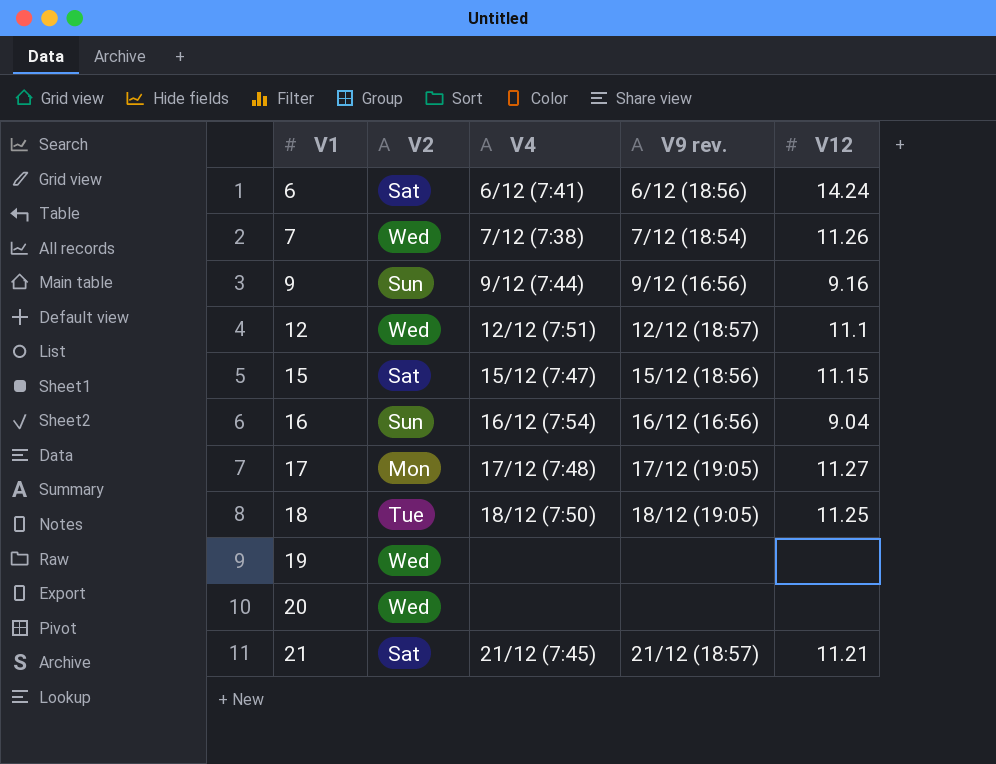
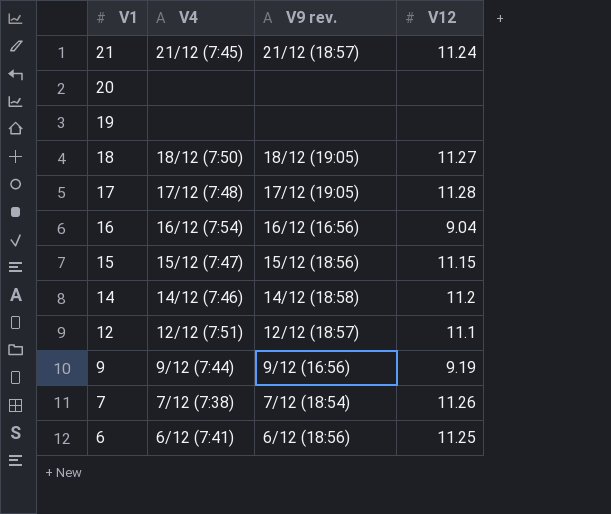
row order: V1 ascending -> V1 descending
column V2 | position: 2 -> none
21 | V12: 11.21 -> 11.24
18 | V12: 11.25 -> 11.27
17 | V12: 11.27 -> 11.28
row 14: none -> 14/12 (7:46) | 14/12 (18:58) | 11.2
9 | V12: 9.16 -> 9.19
6 | V12: 14.24 -> 11.25

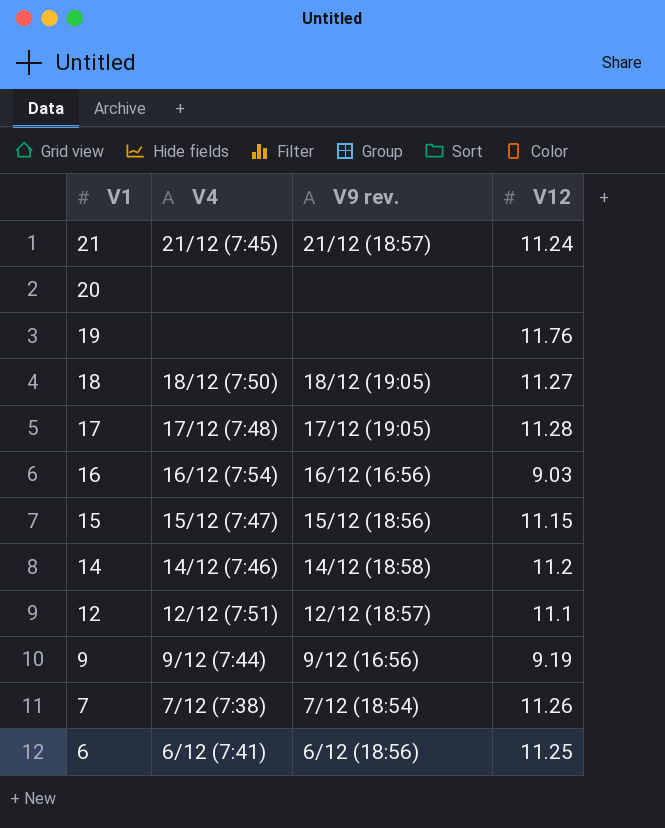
19 | V12: none -> 11.76
16 | V12: 9.04 -> 9.03

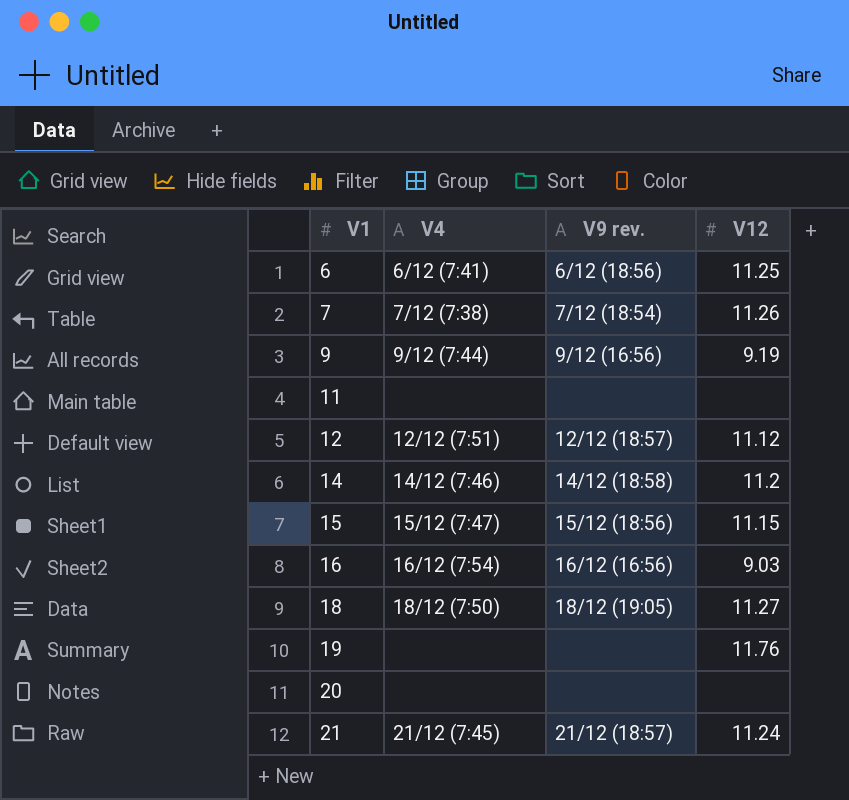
row order: V1 descending -> V1 ascending
row 17: 17/12 (7:48) | 17/12 (19:05) | 11.28 -> none
row 11: none -> none | none | none
12 | V12: 11.1 -> 11.12

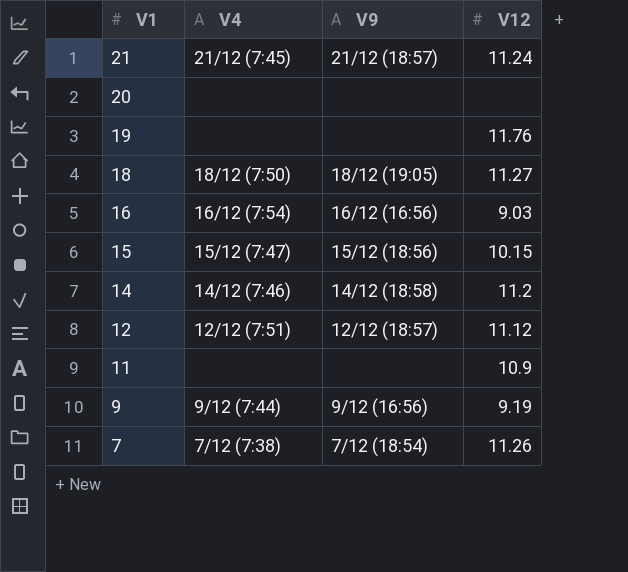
row order: V1 ascending -> V1 descending
column name: V9 rev. -> V9
row 6: 6/12 (7:41) | 6/12 (18:56) | 11.25 -> none
15 | V12: 11.15 -> 10.15
11 | V12: none -> 10.9

